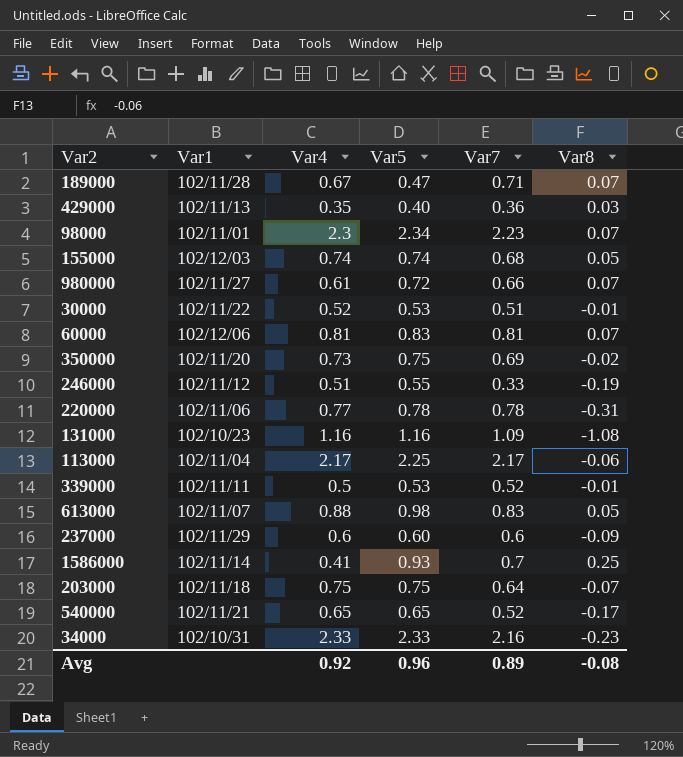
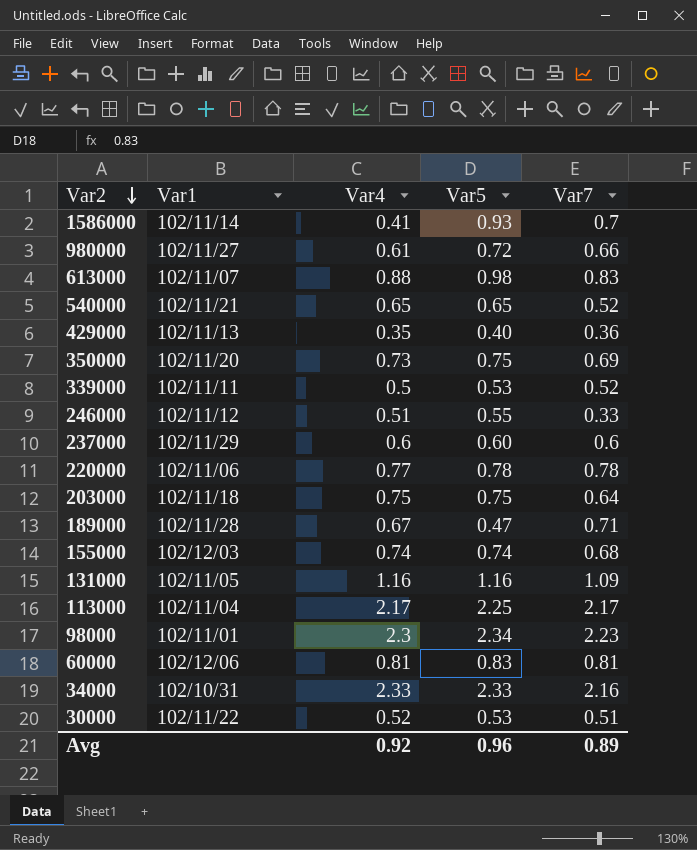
row order: none -> Var2 descending
column Var8 | position: 6 -> none
131000 | Var1: 102/10/23 -> 102/11/05

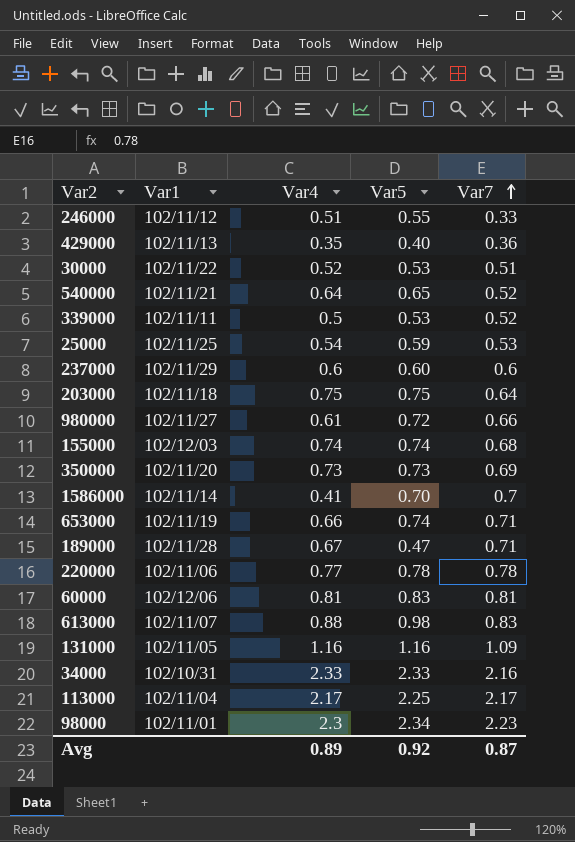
row order: Var2 descending -> Var7 ascending
540000 | Var4: 0.65 -> 0.64
row 25000: none -> 102/11/25 | 0.54 | 0.59 | 0.53
350000 | Var5: 0.75 -> 0.73
1586000 | Var5: 0.93 -> 0.70
row 653000: none -> 102/11/19 | 0.66 | 0.74 | 0.71
Avg | Var4: 0.92 -> 0.89
Avg | Var5: 0.96 -> 0.92
Avg | Var7: 0.89 -> 0.87

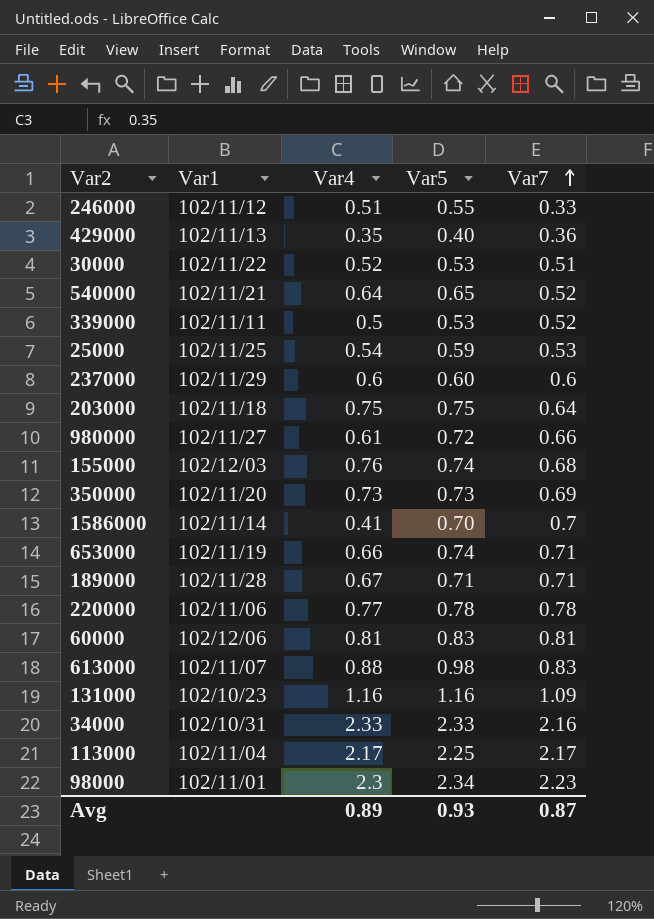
155000 | Var4: 0.74 -> 0.76
189000 | Var5: 0.47 -> 0.71
131000 | Var1: 102/11/05 -> 102/10/23
Avg | Var5: 0.92 -> 0.93

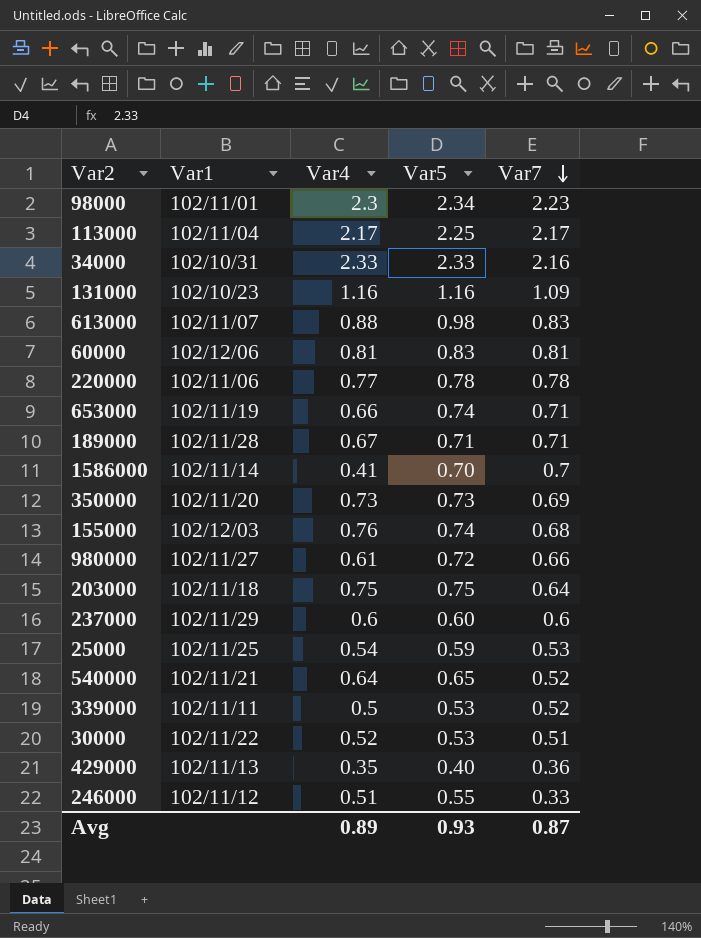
row order: Var7 ascending -> Var7 descending

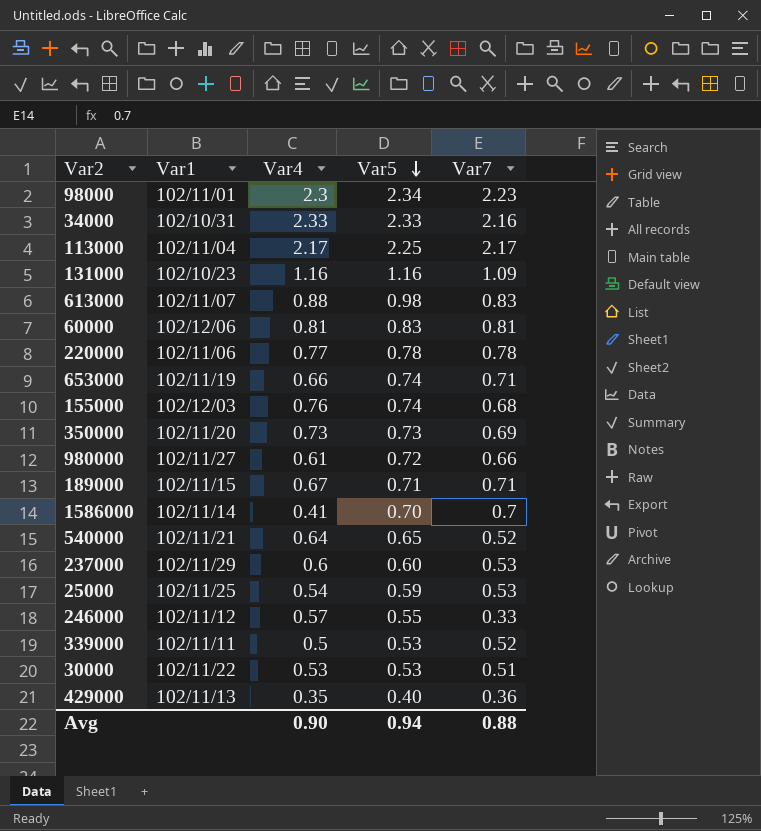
row order: Var7 descending -> Var5 descending
row 203000: 102/11/18 | 0.75 | 0.75 | 0.64 -> none
189000 | Var1: 102/11/28 -> 102/11/15
237000 | Var7: 0.6 -> 0.53
246000 | Var4: 0.51 -> 0.57
30000 | Var4: 0.52 -> 0.53
Avg | Var4: 0.89 -> 0.90
Avg | Var5: 0.93 -> 0.94
Avg | Var7: 0.87 -> 0.88

